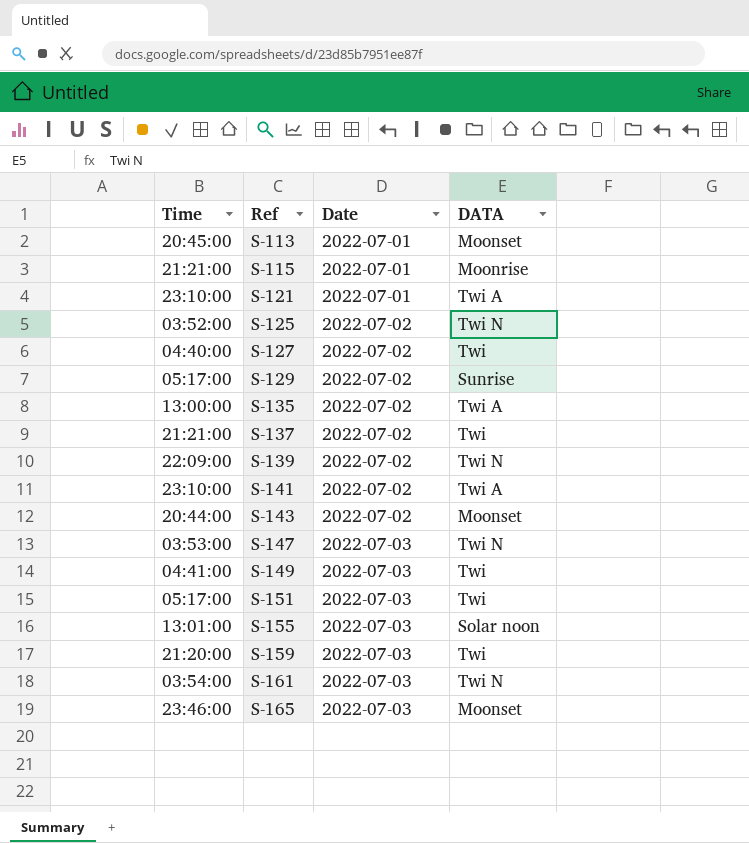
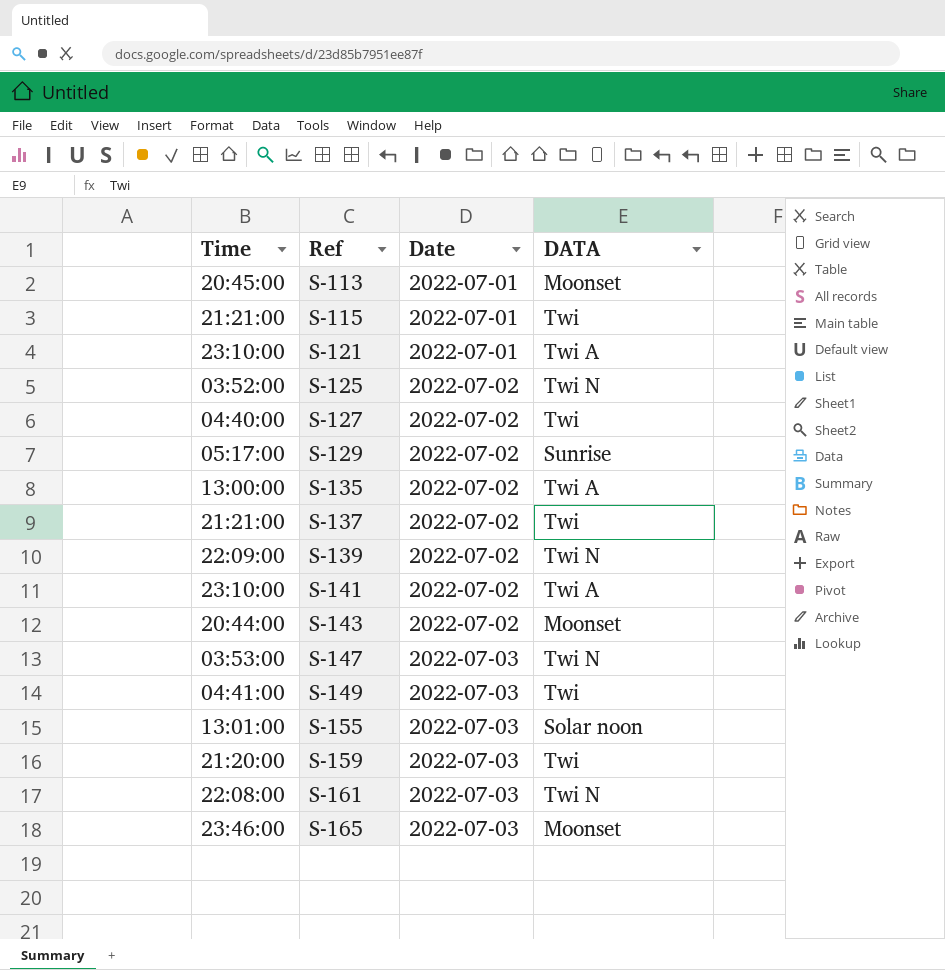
row S-151: 05:17:00 | 2022-07-03 | Twi -> none
S-115 | DATA: Moonrise -> Twi
S-161 | Time: 03:54:00 -> 22:08:00

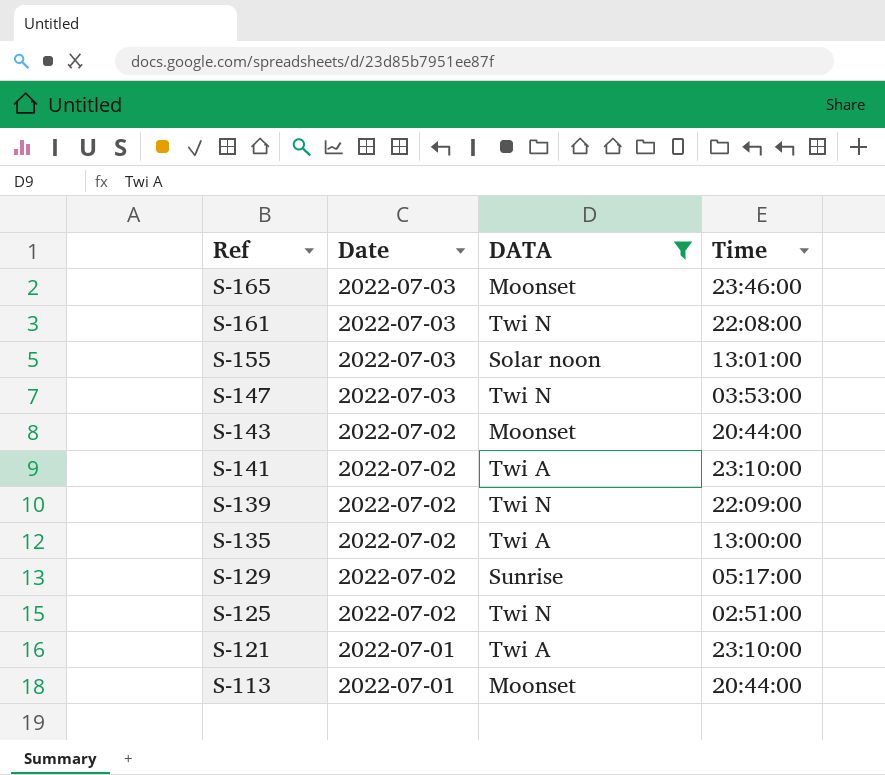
filter: none -> DATA != Twi
row order: Ref ascending -> Ref descending
column Time | position: 1 -> 4
S-125 | Time: 03:52:00 -> 02:51:00
S-113 | Time: 20:45:00 -> 20:44:00

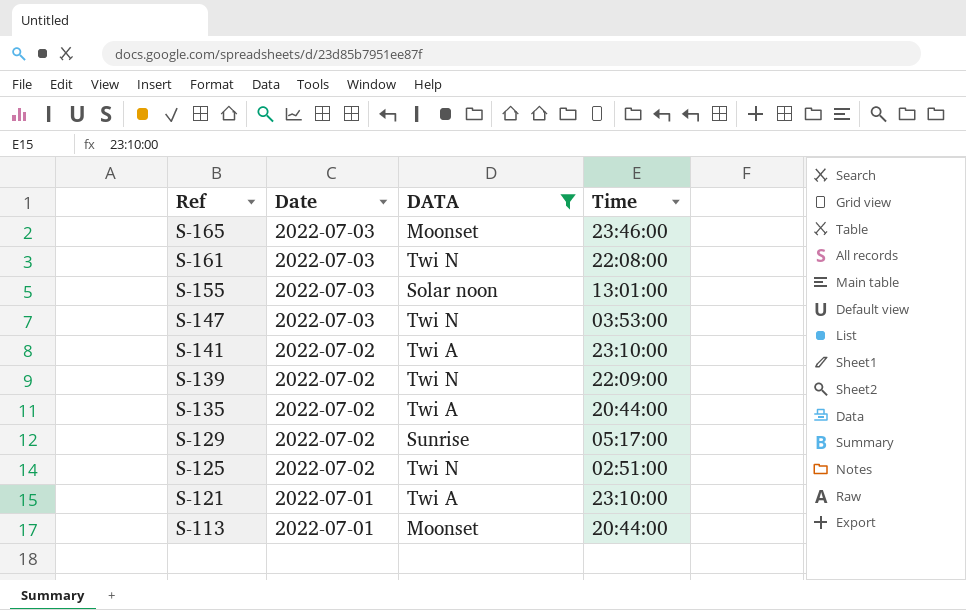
row S-143: 2022-07-02 | Moonset | 20:44:00 -> none
S-135 | Time: 13:00:00 -> 20:44:00

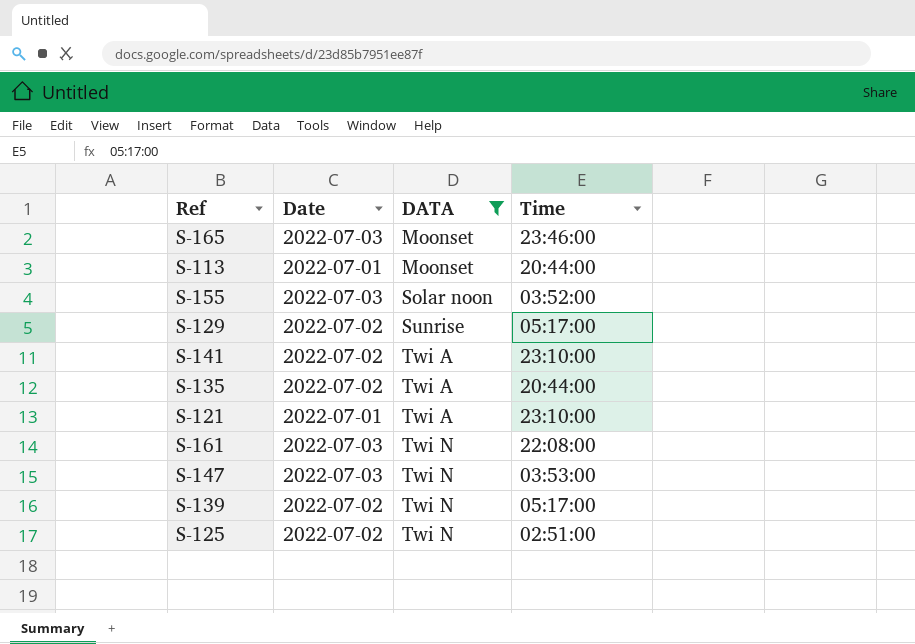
row order: Ref descending -> DATA ascending
S-155 | Time: 13:01:00 -> 03:52:00
S-139 | Time: 22:09:00 -> 05:17:00

